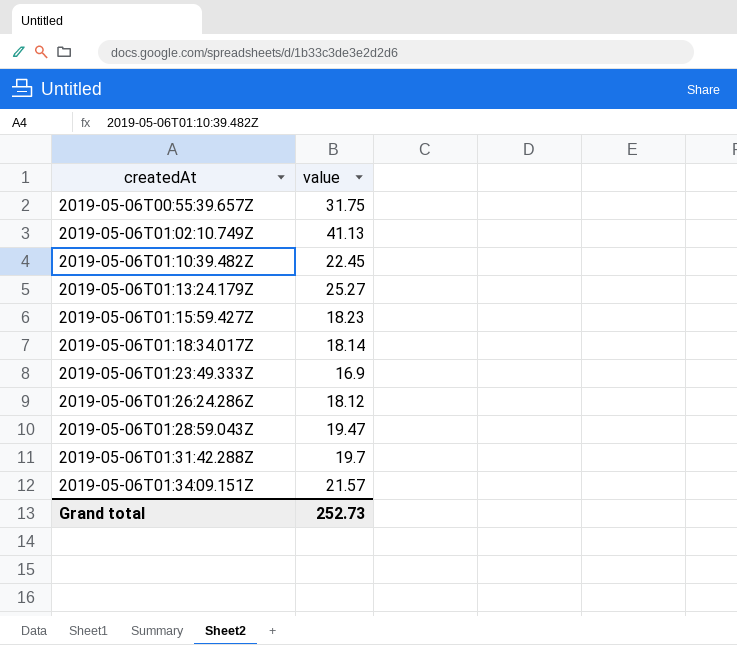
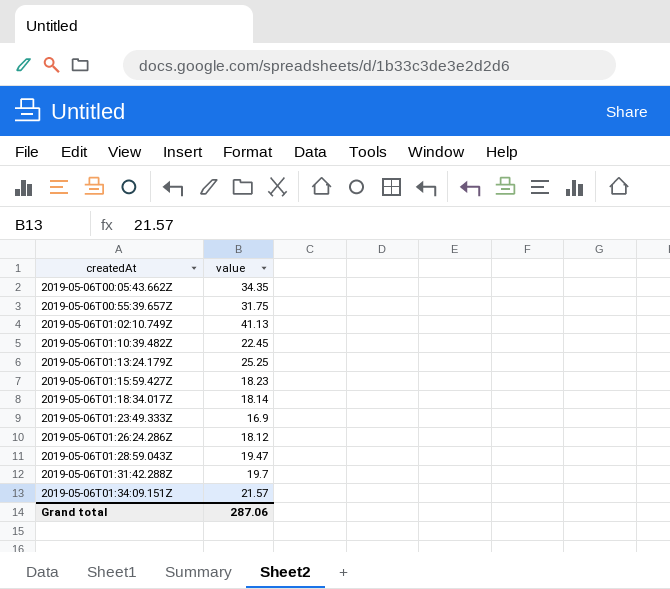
row 2019-05-06T00:05:43.662Z: none -> 34.35
2019-05-06T01:13:24.179Z | value: 25.27 -> 25.25
Grand total | value: 252.73 -> 287.06

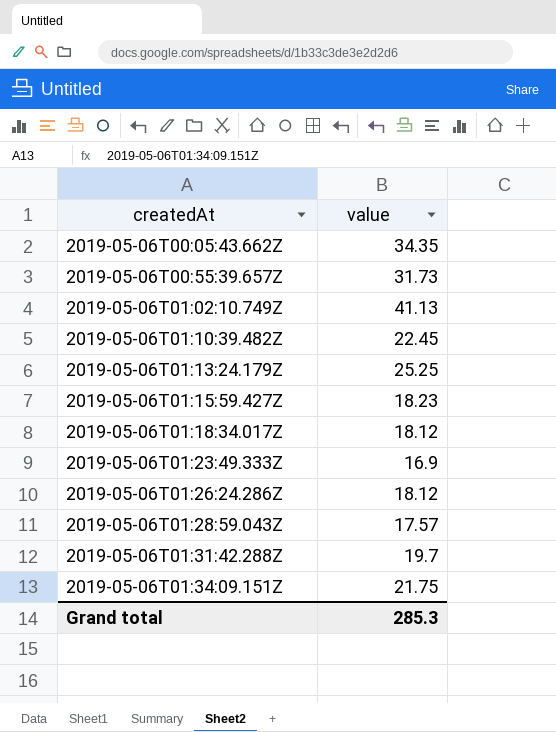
2019-05-06T00:55:39.657Z | value: 31.75 -> 31.73
2019-05-06T01:18:34.017Z | value: 18.14 -> 18.12
2019-05-06T01:28:59.043Z | value: 19.47 -> 17.57
2019-05-06T01:34:09.151Z | value: 21.57 -> 21.75
Grand total | value: 287.06 -> 285.3

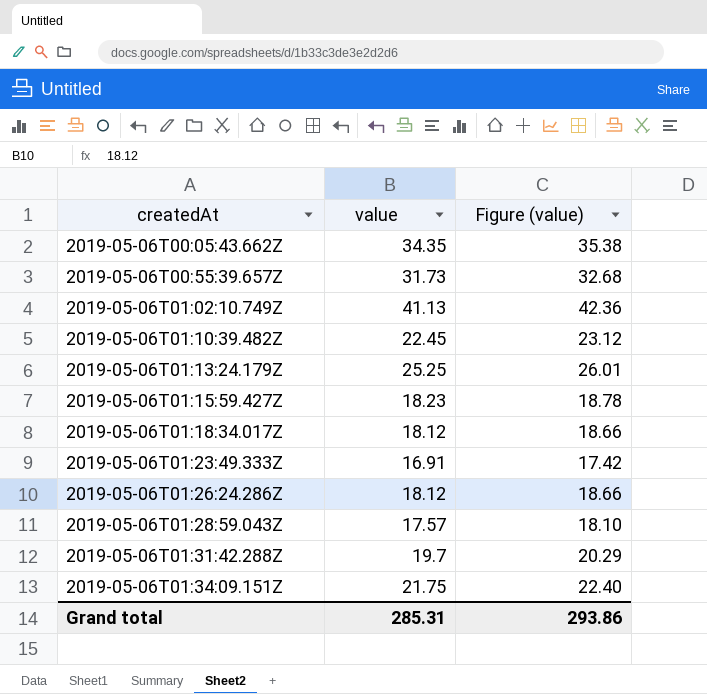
column Figure (value) | formula: none -> [value] * 1.03
2019-05-06T01:23:49.333Z | value: 16.9 -> 16.91
Grand total | value: 285.3 -> 285.31

